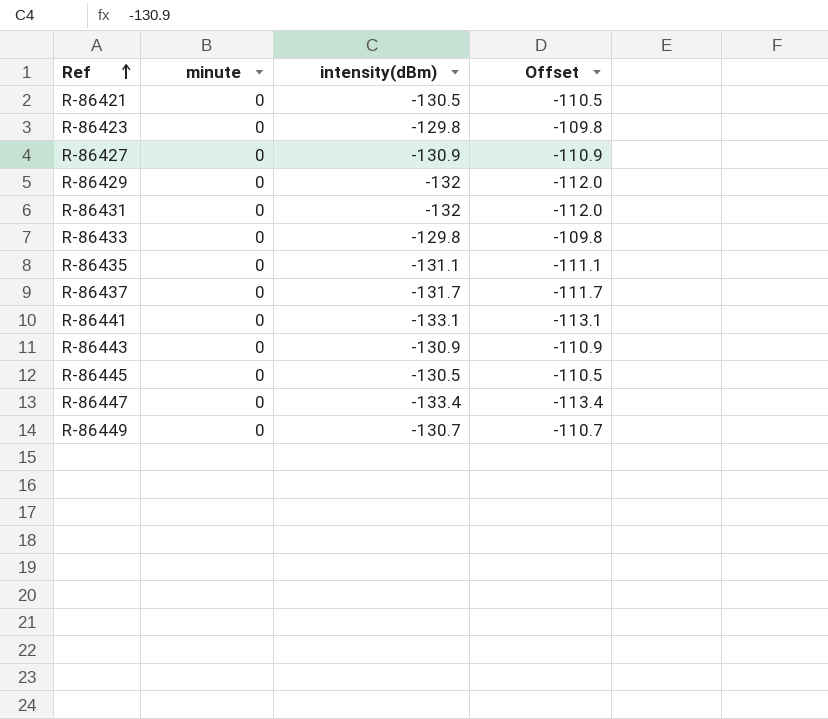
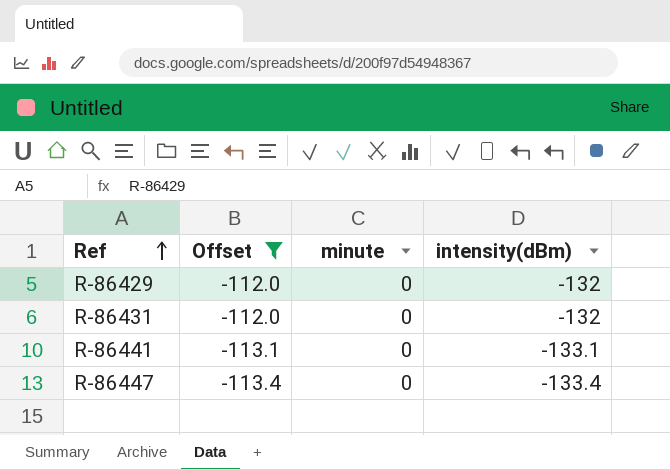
filter: none -> Offset <= -112.0
column Offset | position: 4 -> 2

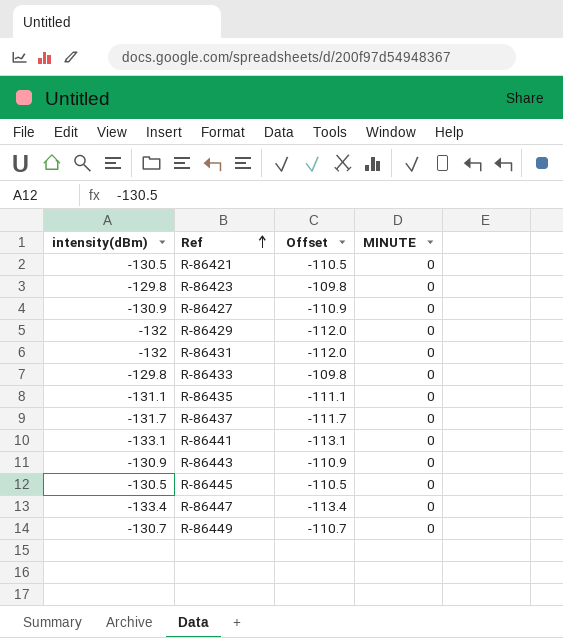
filter: Offset <= -112.0 -> none
column intensity(dBm) | position: 4 -> 1
column name: minute -> MINUTE

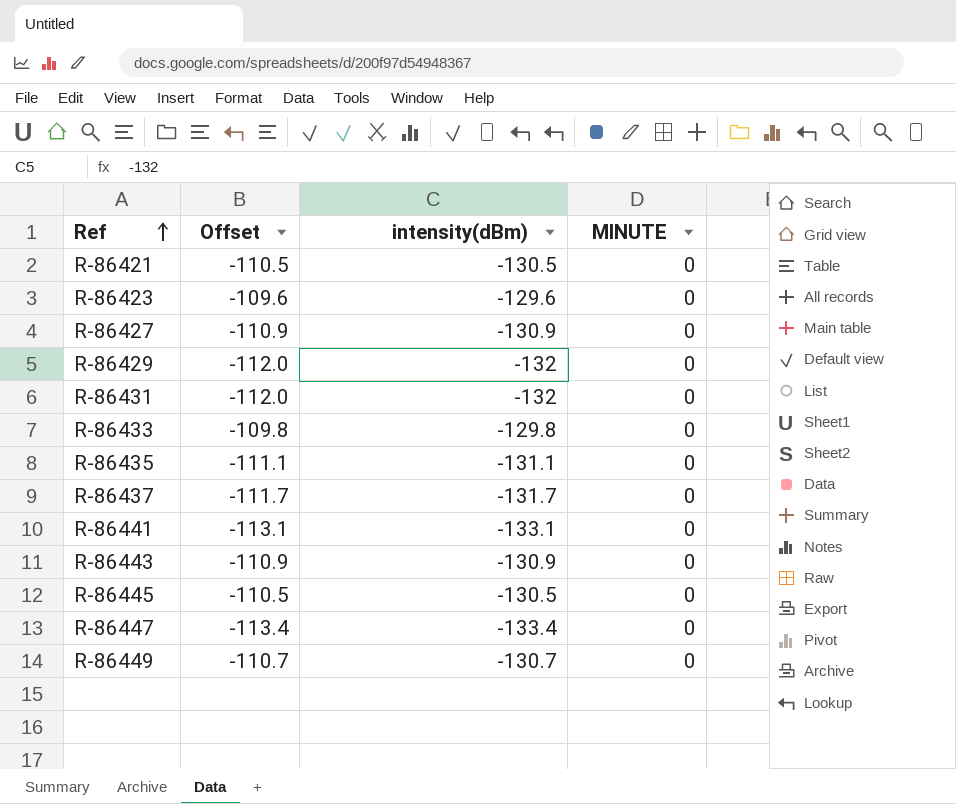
column intensity(dBm) | position: 1 -> 3
R-86423 | Offset: -109.8 -> -109.6
R-86423 | intensity(dBm): -129.8 -> -129.6

